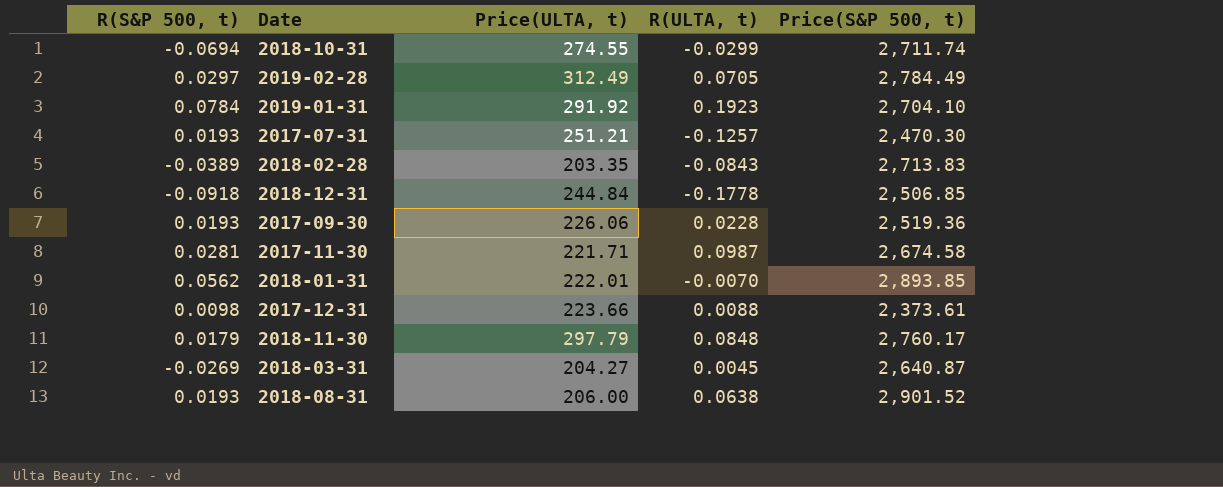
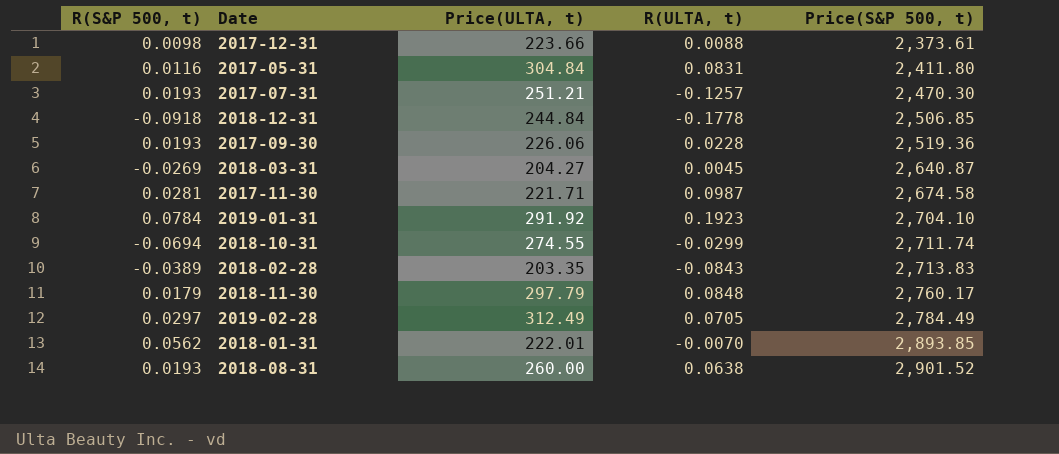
row order: none -> Price(S&P 500, t) ascending
row 2017-05-31: none -> 0.0116 | 304.84 | 0.0831 | 2,411.80
2018-08-31 | Price(ULTA, t): 206.00 -> 260.00

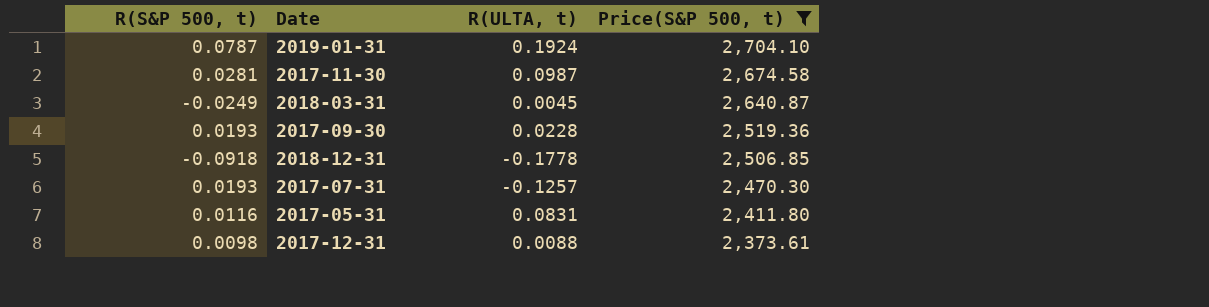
filter: none -> Price(S&P 500, t) <= 2,704.10
row order: Price(S&P 500, t) ascending -> Price(S&P 500, t) descending
column Price(ULTA, t) | position: 3 -> none
2019-01-31 | R(S&P 500, t): 0.0784 -> 0.0787
2019-01-31 | R(ULTA, t): 0.1923 -> 0.1924
2018-03-31 | R(S&P 500, t): -0.0269 -> -0.0249

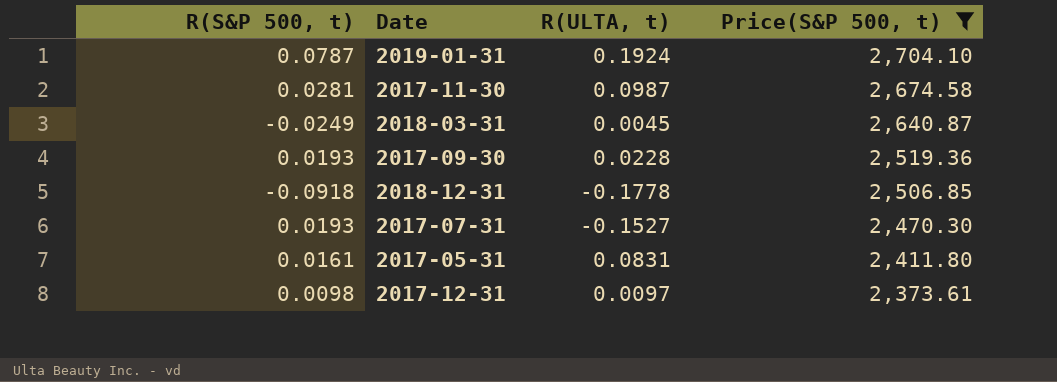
2017-07-31 | R(ULTA, t): -0.1257 -> -0.1527
2017-05-31 | R(S&P 500, t): 0.0116 -> 0.0161
2017-12-31 | R(ULTA, t): 0.0088 -> 0.0097

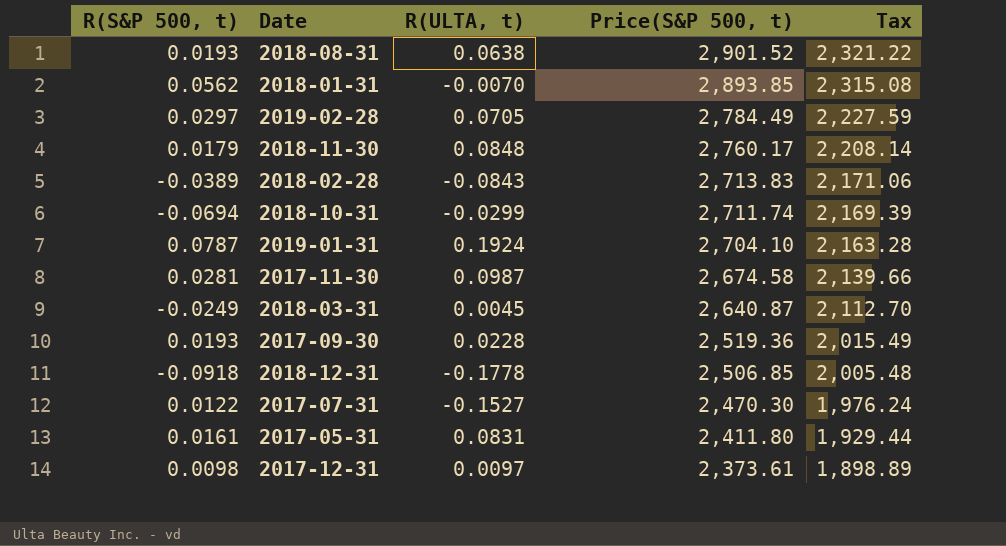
filter: Price(S&P 500, t) <= 2,704.10 -> none
column Tax | formula: none -> [Price(S&P 500, t)] * 0.8
2017-07-31 | R(S&P 500, t): 0.0193 -> 0.0122

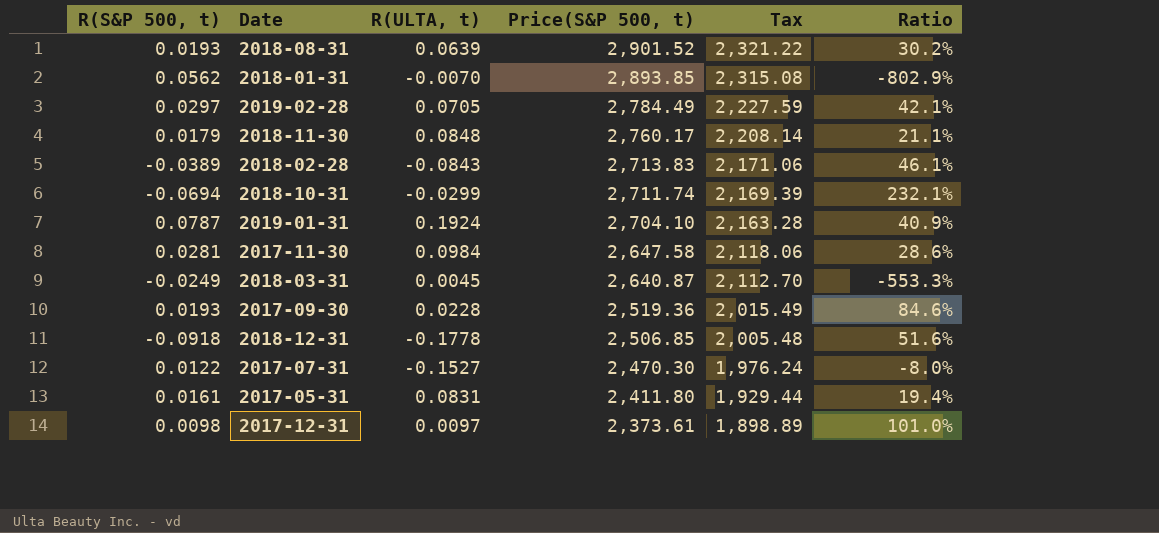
column Ratio | formula: none -> [R(S&P 500, t)] / [R(ULTA, t)]
2018-08-31 | R(ULTA, t): 0.0638 -> 0.0639
2017-11-30 | R(ULTA, t): 0.0987 -> 0.0984
2017-11-30 | Price(S&P 500, t): 2,674.58 -> 2,647.58
2017-11-30 | Tax: 2,139.66 -> 2,118.06

